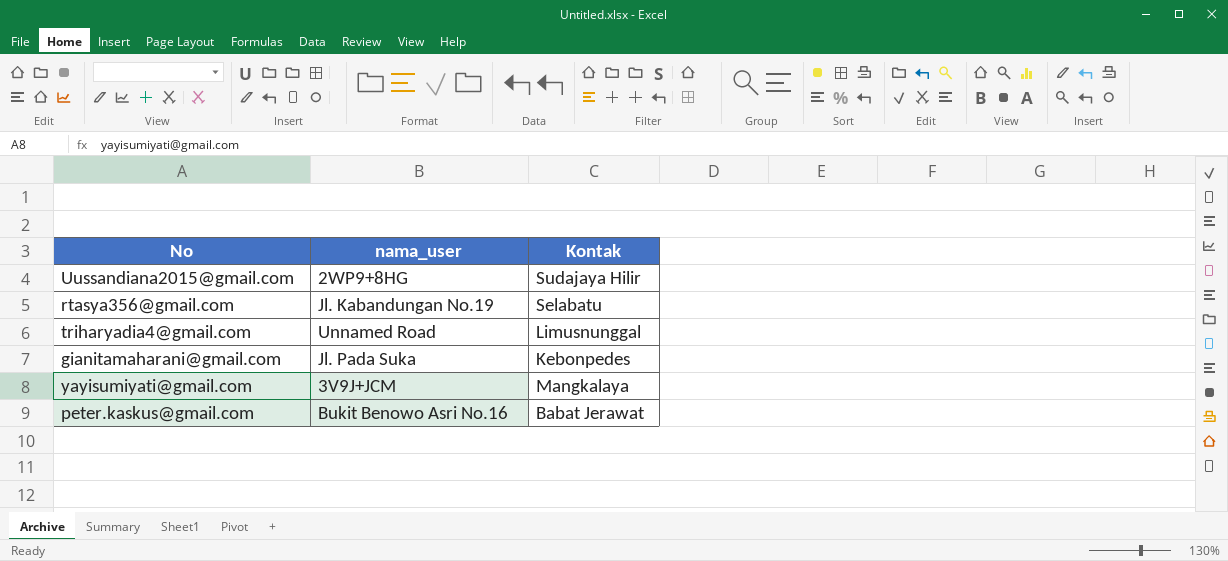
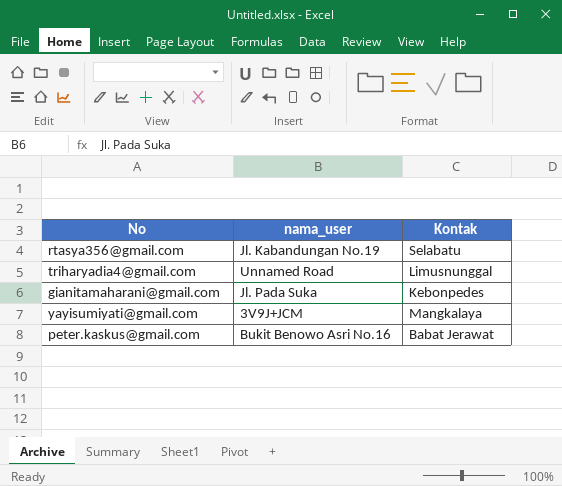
row Uussandiana2015@gmail.com: 2WP9+8HG | Sudajaya Hilir -> none

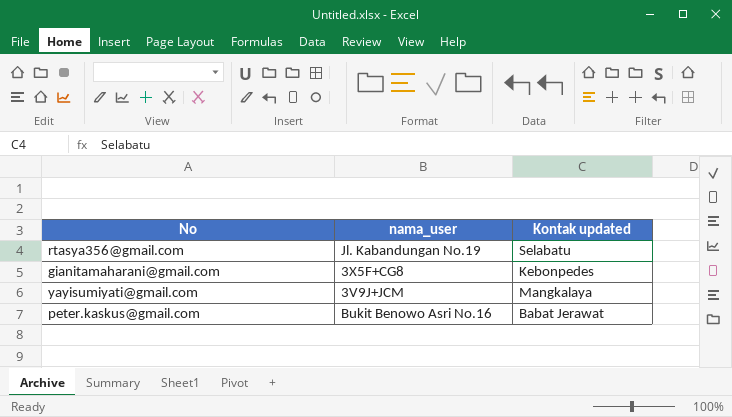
column name: Kontak -> Kontak updated
row triharyadia4@gmail.com: Unnamed Road | Limusnunggal -> none
gianitamaharani@gmail.com | nama_user: Jl. Pada Suka -> 3X5F+CG8

